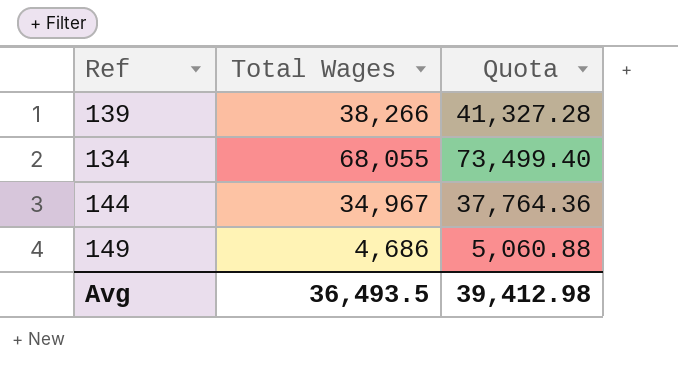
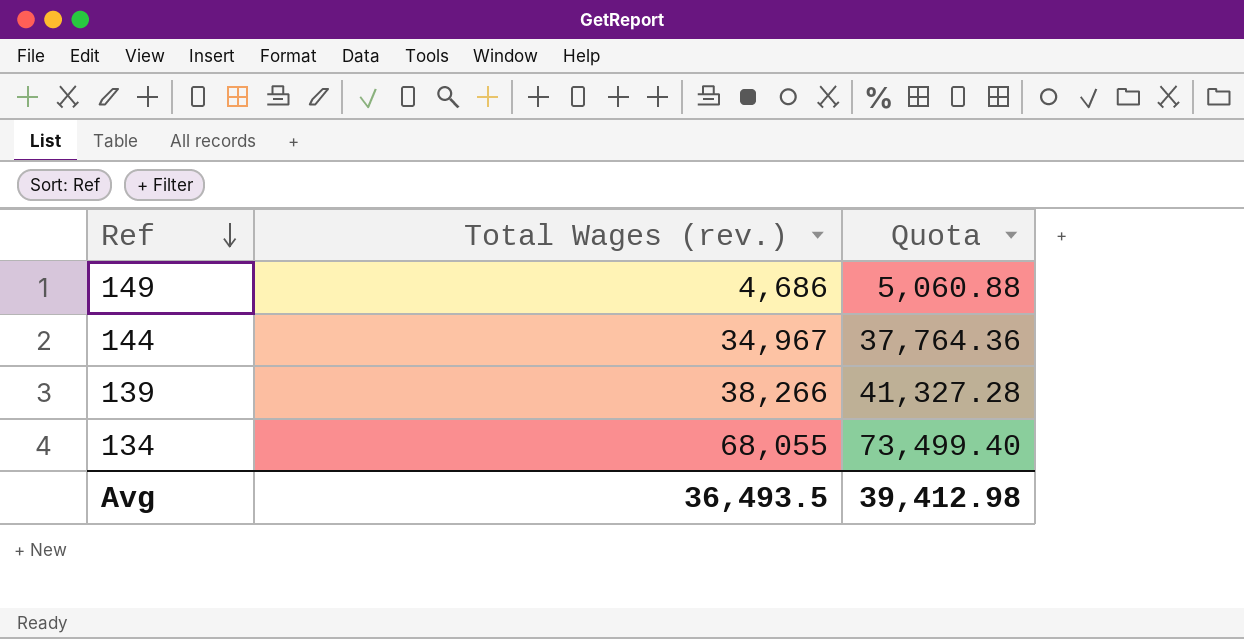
row order: none -> Ref descending
column name: Total Wages -> Total Wages (rev.)

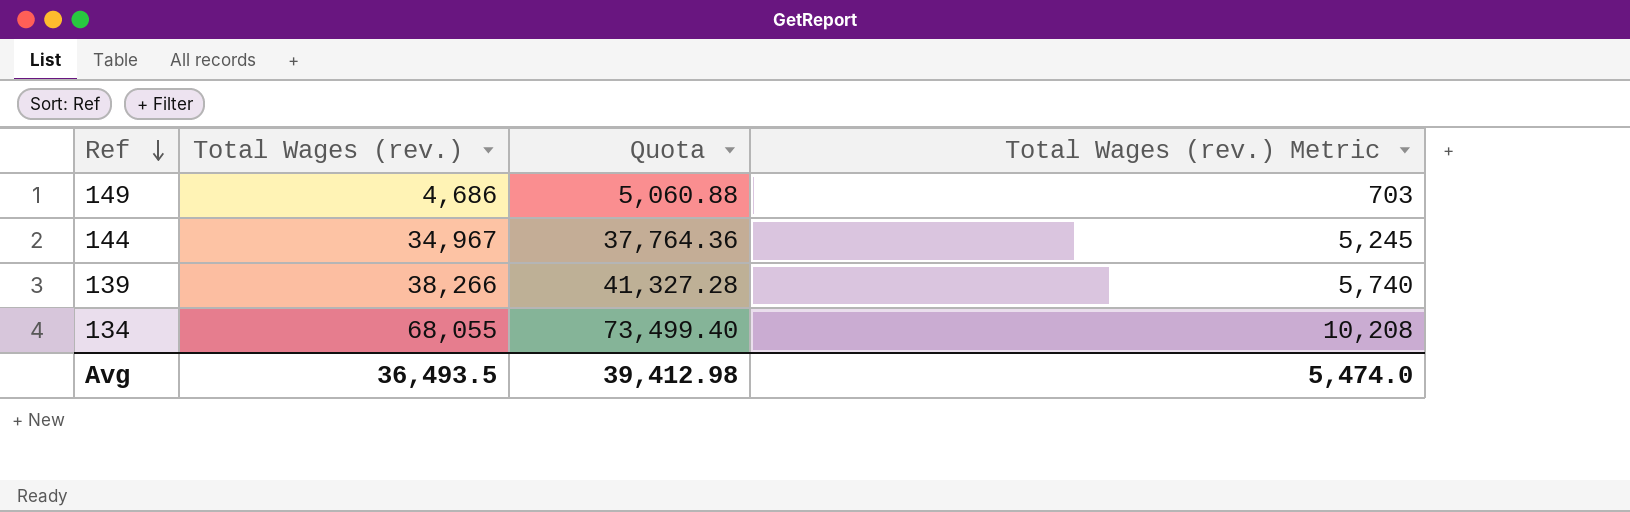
column Total Wages (rev.) Metric | formula: none -> [Total Wages (rev.)] * 0.15

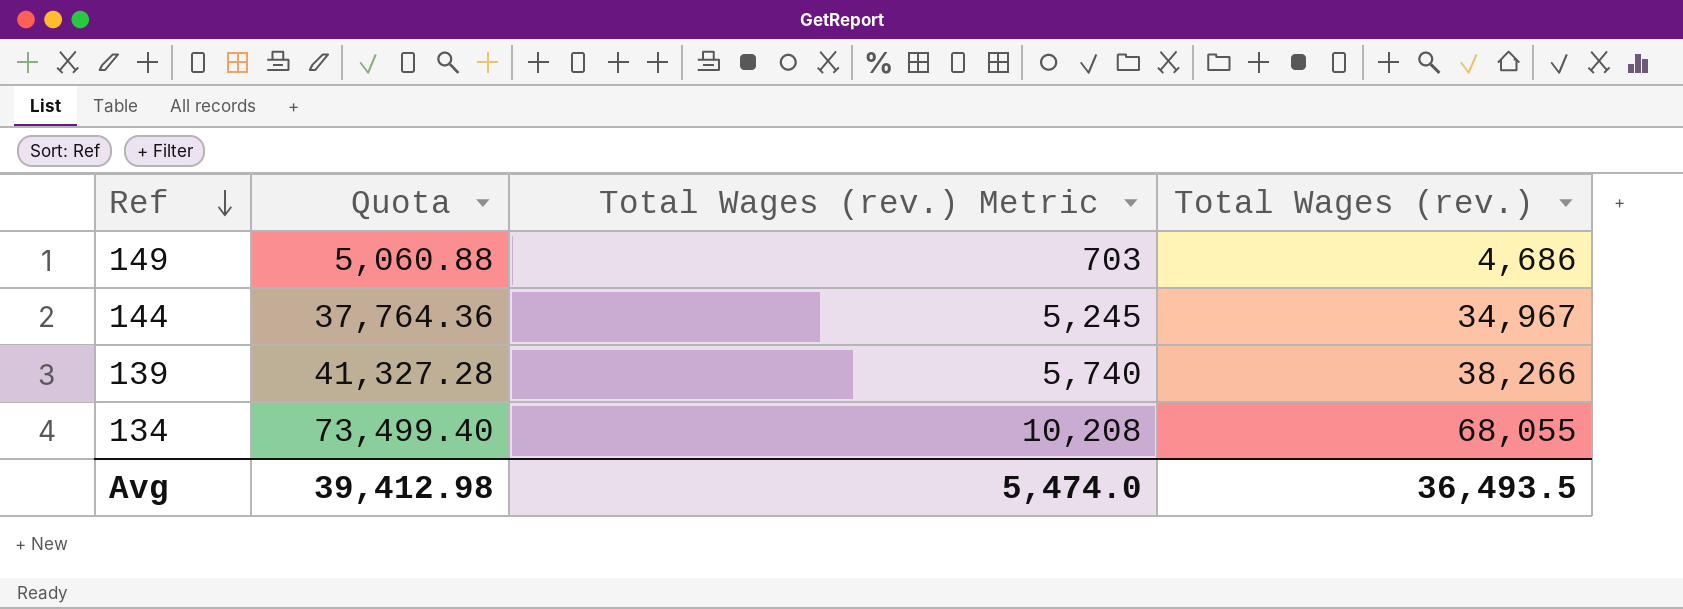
column Total Wages (rev.) | position: 2 -> 4

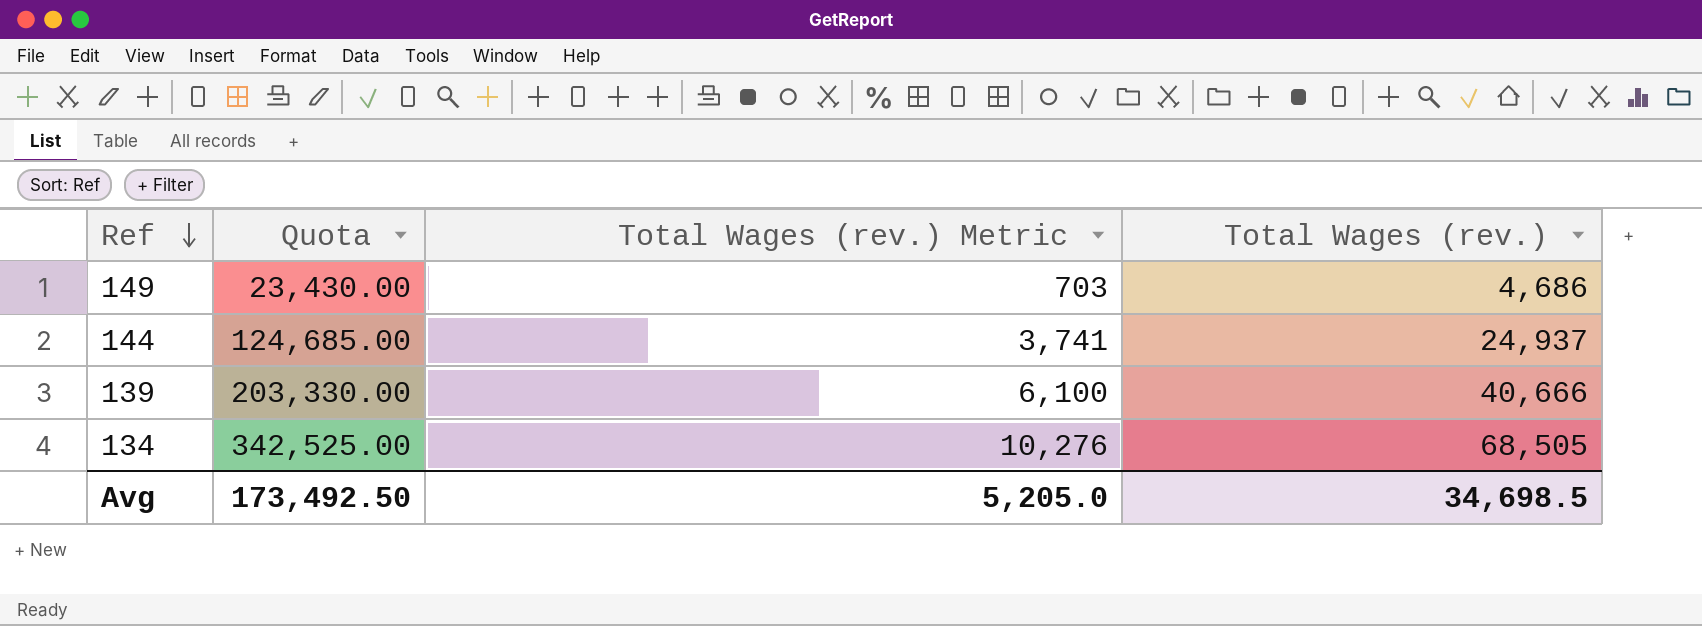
column Quota | formula: [Total Wages (rev.)] * 1.08 -> [Total Wages (rev.)] * 5
144 | Total Wages (rev.) Metric: 5,245 -> 3,741
144 | Total Wages (rev.): 34,967 -> 24,937
139 | Total Wages (rev.) Metric: 5,740 -> 6,100
139 | Total Wages (rev.): 38,266 -> 40,666
134 | Total Wages (rev.) Metric: 10,208 -> 10,276
134 | Total Wages (rev.): 68,055 -> 68,505
Avg | Quota: 39,412.98 -> 173,492.50
Avg | Total Wages (rev.) Metric: 5,474.0 -> 5,205.0
Avg | Total Wages (rev.): 36,493.5 -> 34,698.5

